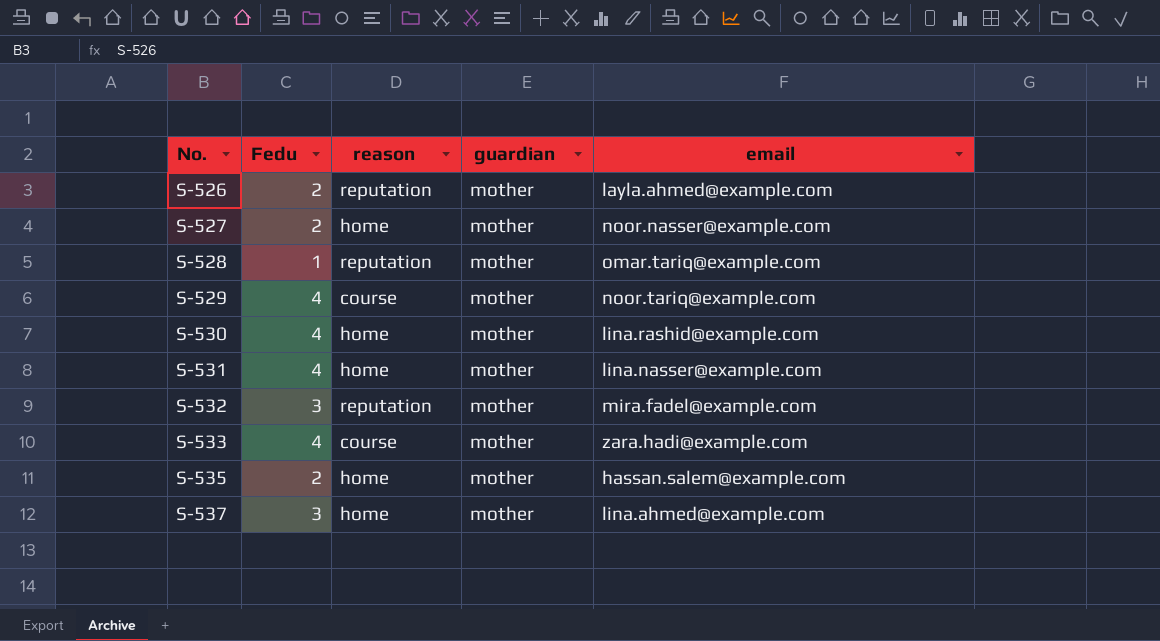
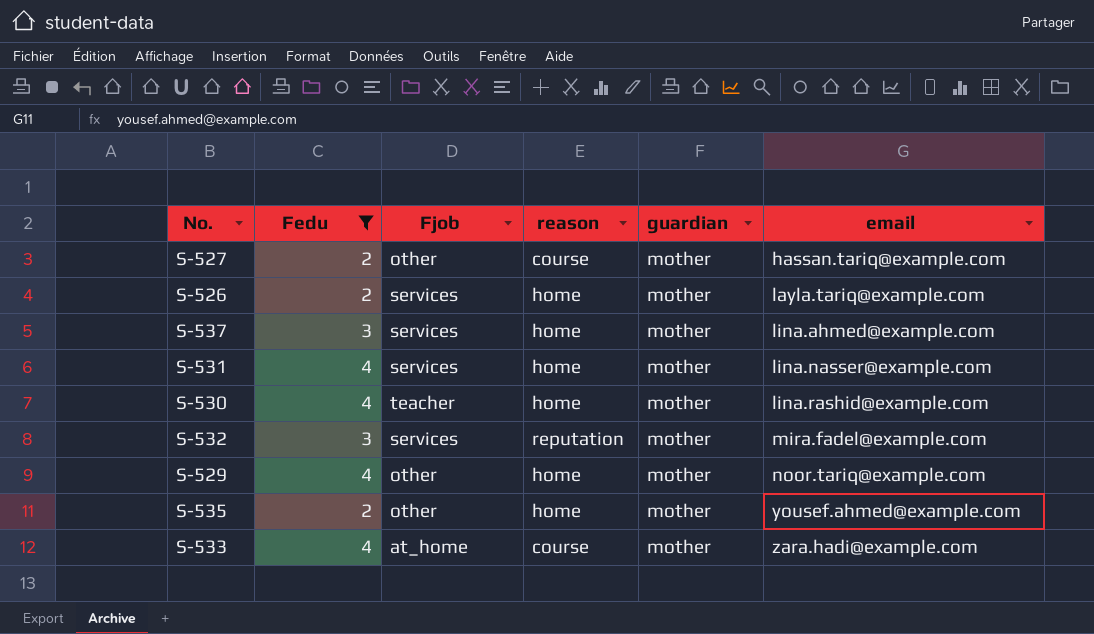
filter: none -> Fedu != 1
row order: No. ascending -> email ascending
column Fjob | position: none -> 3
S-527 | reason: home -> course
S-527 | email: noor.nasser@example.com -> hassan.tariq@example.com
S-526 | reason: reputation -> home
S-526 | email: layla.ahmed@example.com -> layla.tariq@example.com
S-529 | reason: course -> home
S-535 | email: hassan.salem@example.com -> yousef.ahmed@example.com

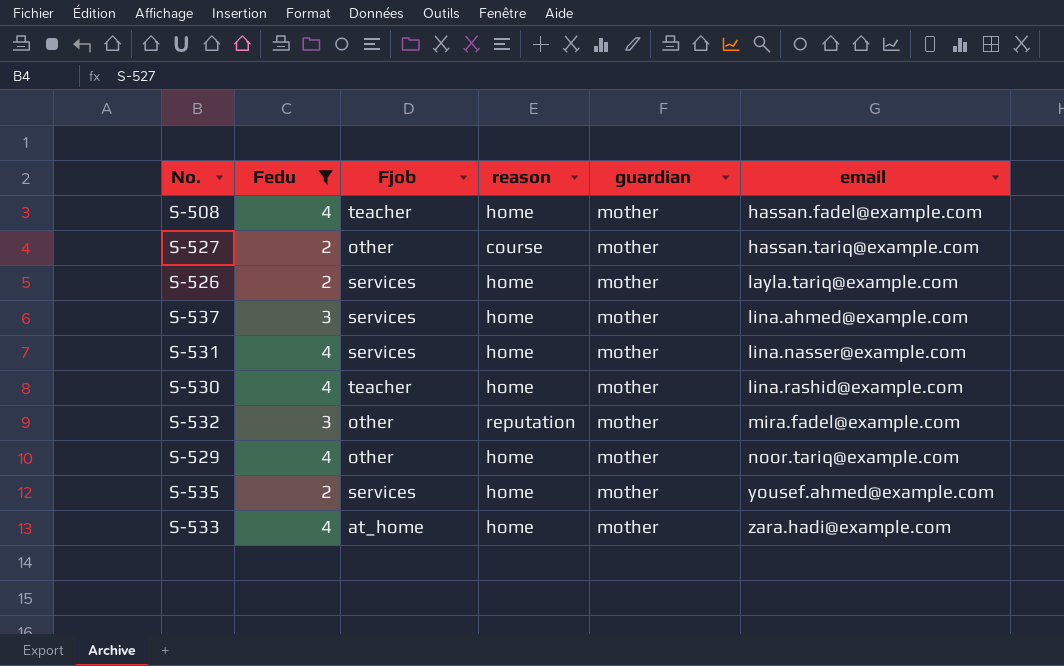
row S-508: none -> 4 | teacher | home | mother | hassan.fadel@example.com
S-532 | Fjob: services -> other
S-535 | Fjob: other -> services
S-533 | reason: course -> home

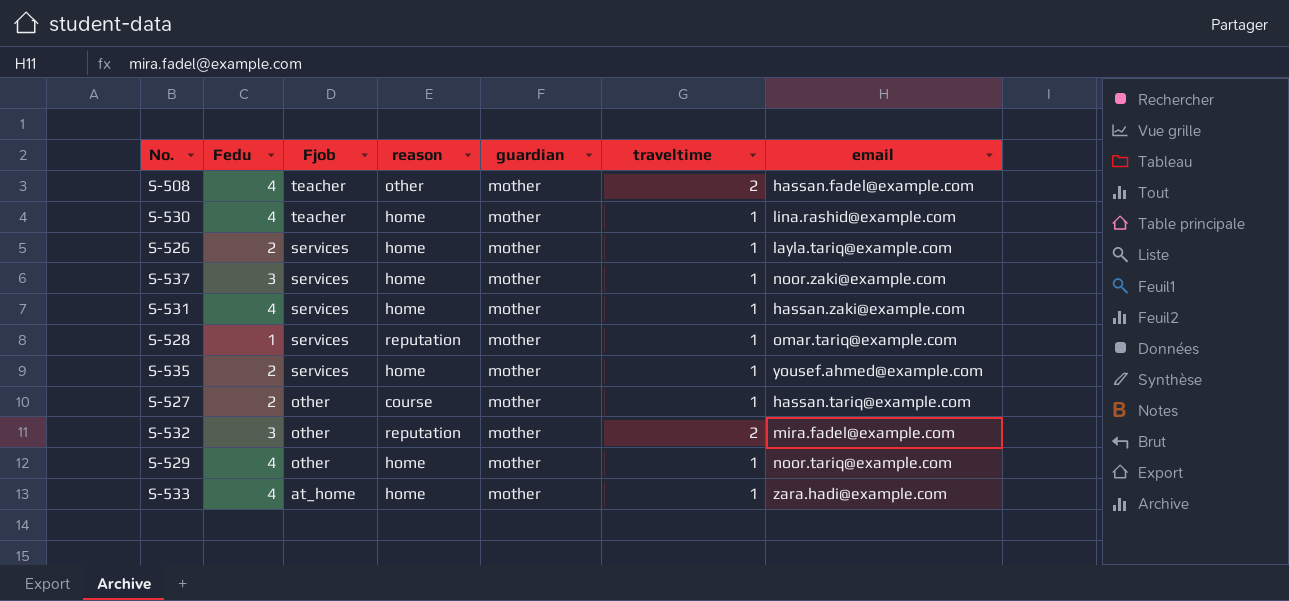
filter: Fedu != 1 -> none
row order: email ascending -> Fjob descending
column traveltime | position: none -> 6
S-508 | reason: home -> other
S-537 | email: lina.ahmed@example.com -> noor.zaki@example.com
S-531 | email: lina.nasser@example.com -> hassan.zaki@example.com

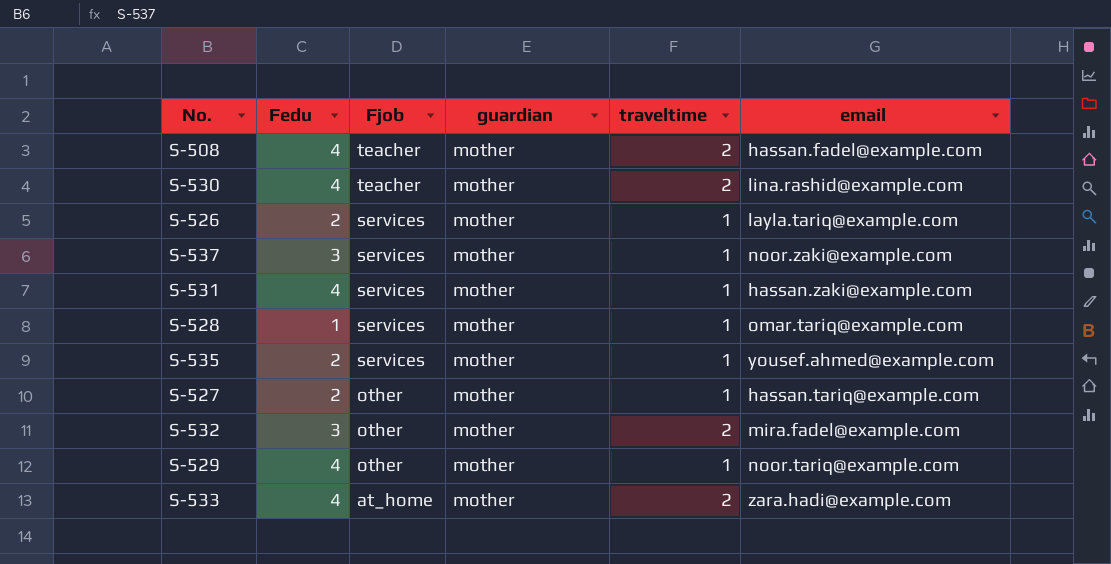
column reason | position: 4 -> none
S-530 | traveltime: 1 -> 2
S-533 | traveltime: 1 -> 2

